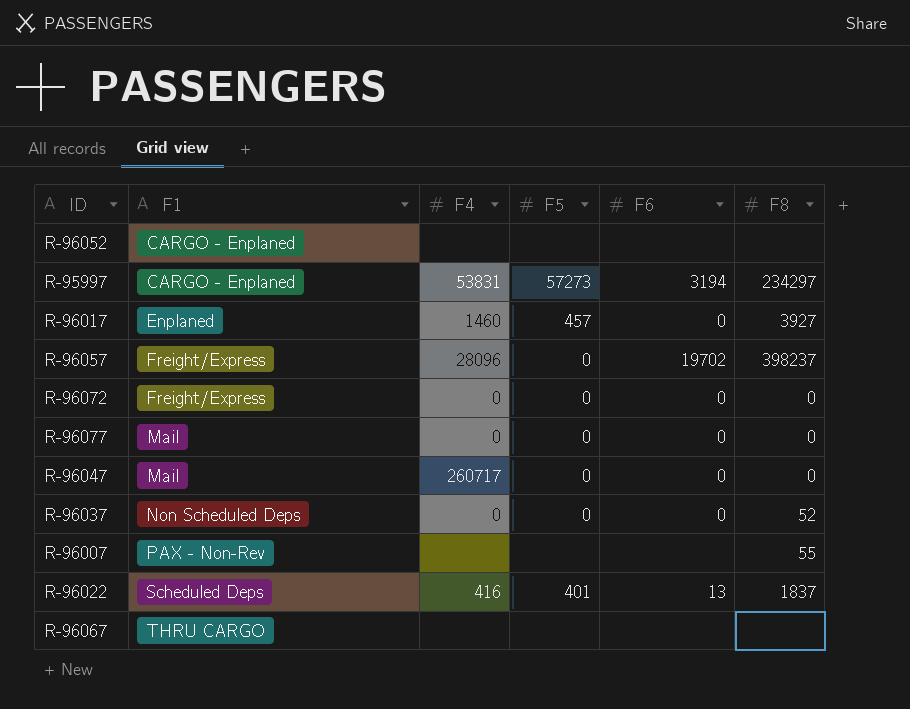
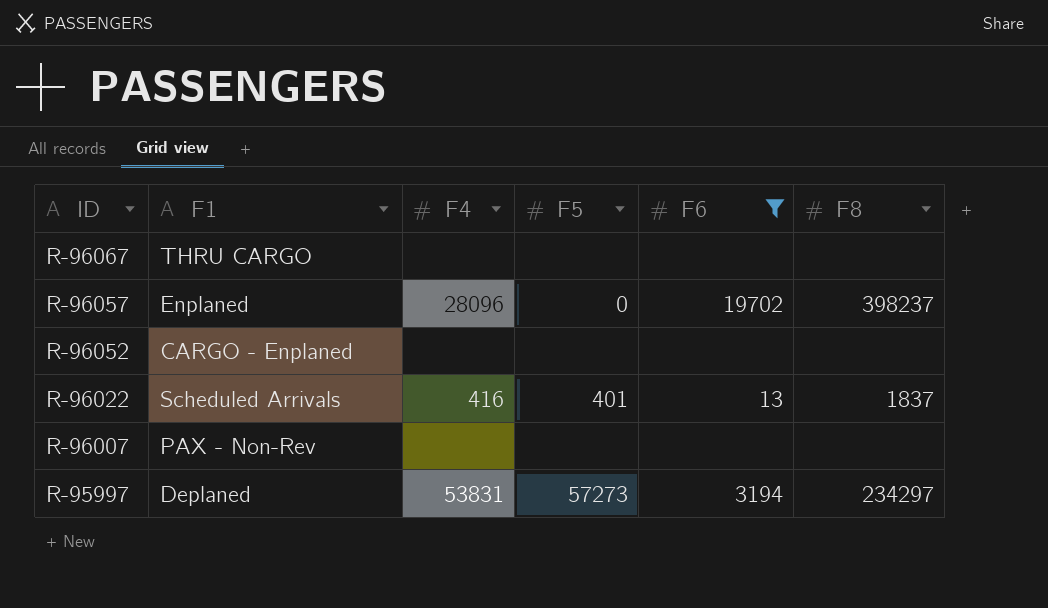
filter: none -> F6 != 0
row order: F1 ascending -> ID descending
R-96057 | F1: Freight/Express -> Enplaned
R-96022 | F1: Scheduled Deps -> Scheduled Arrivals
R-96007 | F8: 55 -> none
R-95997 | F1: CARGO - Enplaned -> Deplaned

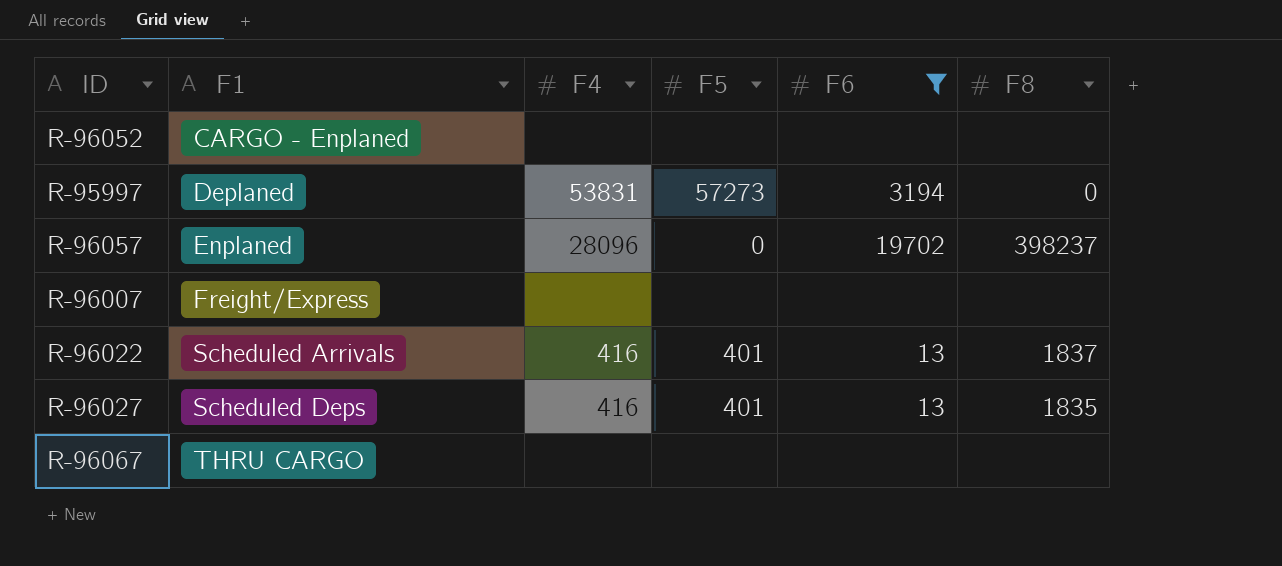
row order: ID descending -> F1 ascending
R-95997 | F8: 234297 -> 0
R-96007 | F1: PAX - Non-Rev -> Freight/Express
row R-96027: none -> Scheduled Deps | 416 | 401 | 13 | 1835

